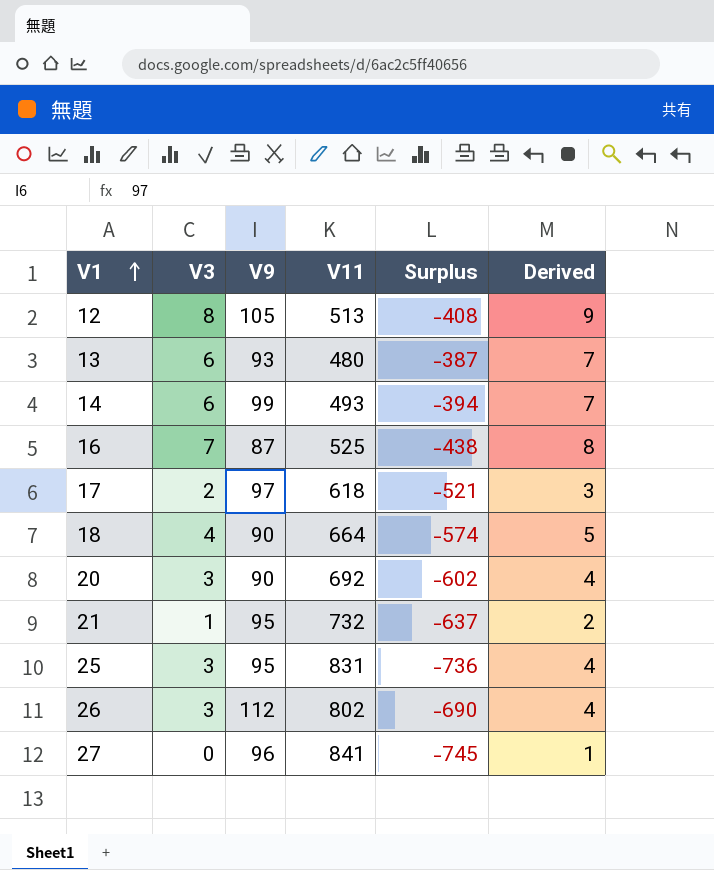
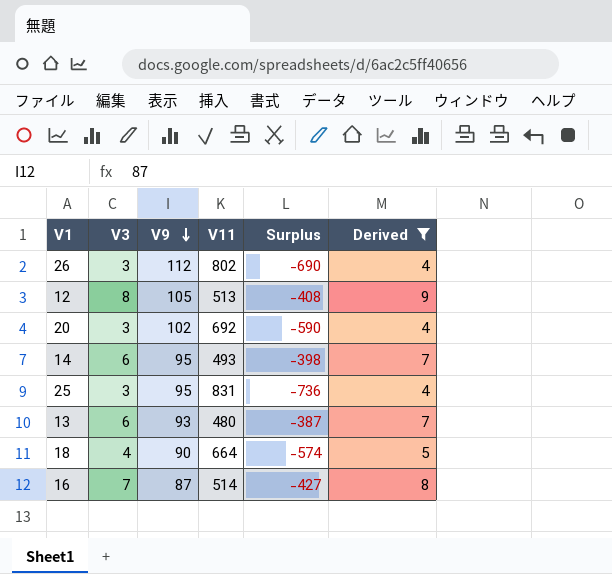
filter: none -> Derived >= 4
row order: V1 ascending -> V9 descending
20 | V9: 90 -> 102
20 | Surplus: -602 -> -590
14 | V9: 99 -> 95
14 | Surplus: -394 -> -398
16 | V11: 525 -> 514
16 | Surplus: -438 -> -427

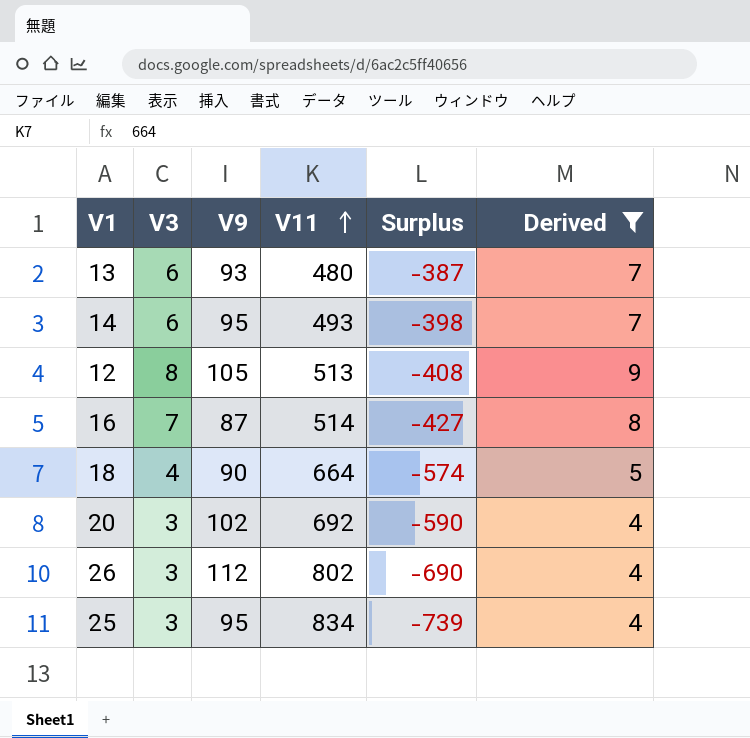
row order: V9 descending -> V11 ascending
25 | V11: 831 -> 834
25 | Surplus: -736 -> -739

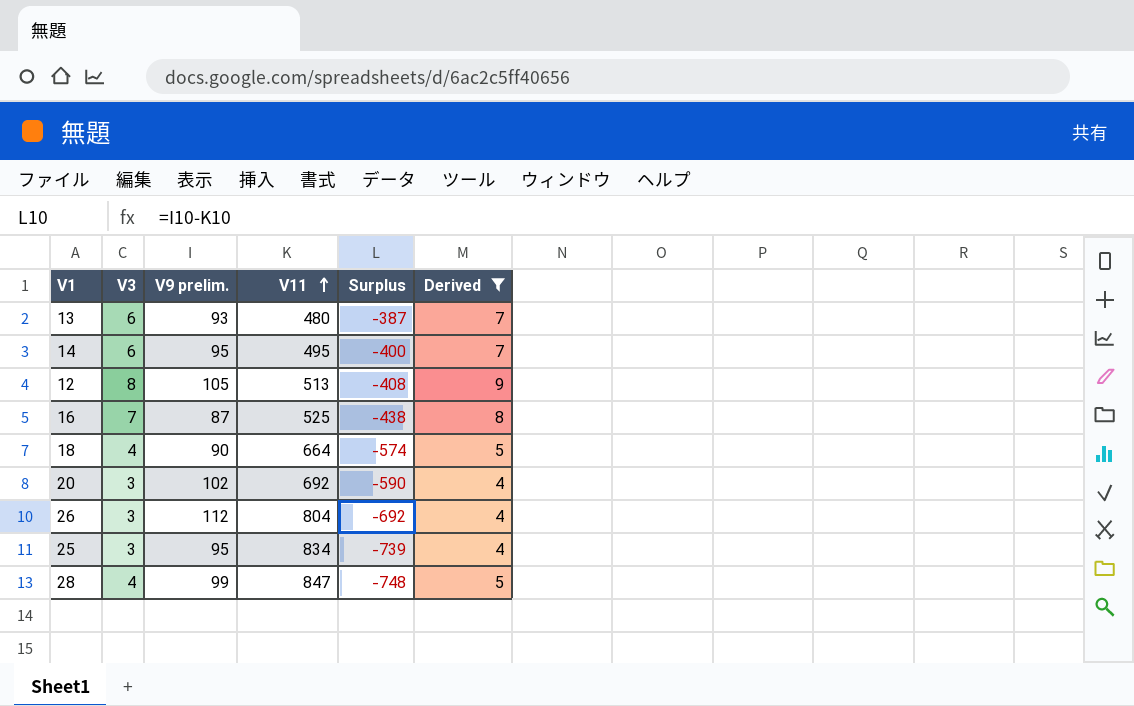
column name: V9 -> V9 prelim.
14 | V11: 493 -> 495
14 | Surplus: -398 -> -400
16 | V11: 514 -> 525
16 | Surplus: -427 -> -438
26 | V11: 802 -> 804
26 | Surplus: -690 -> -692
row 28: none -> 4 | 99 | 847 | -748 | 5

